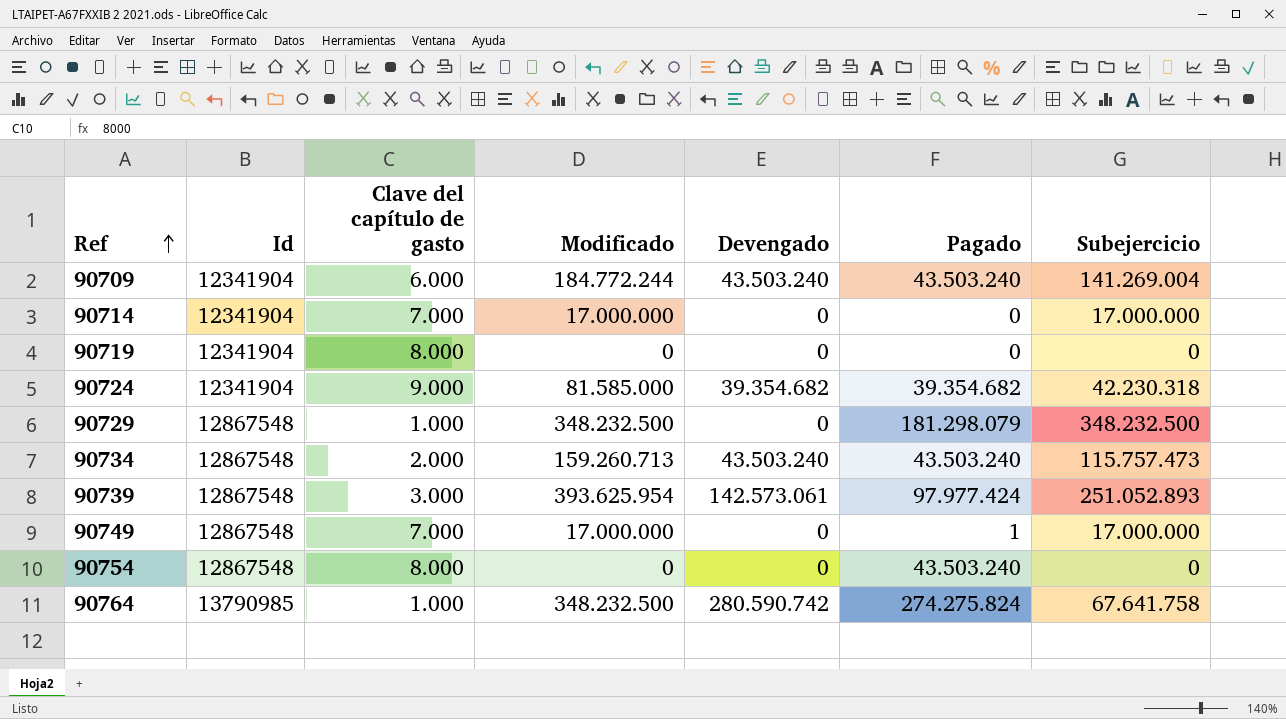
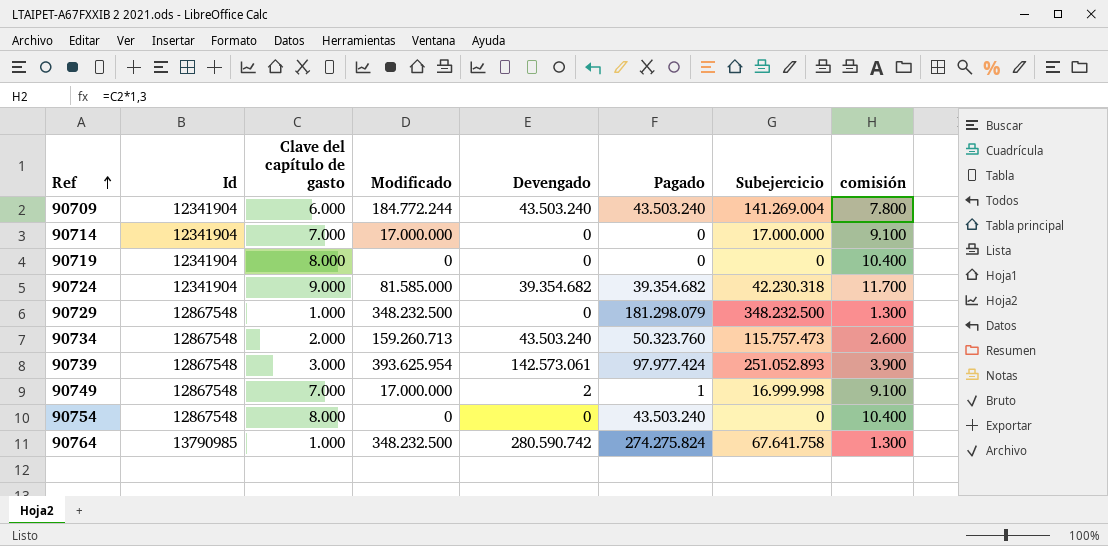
column comisión | formula: none -> [Clave del capítulo de gasto] * 1,3
90734 | Pagado: 43.503.240 -> 50.323.760
90749 | Devengado: 0 -> 2
90749 | Subejercicio: 17.000.000 -> 16.999.998

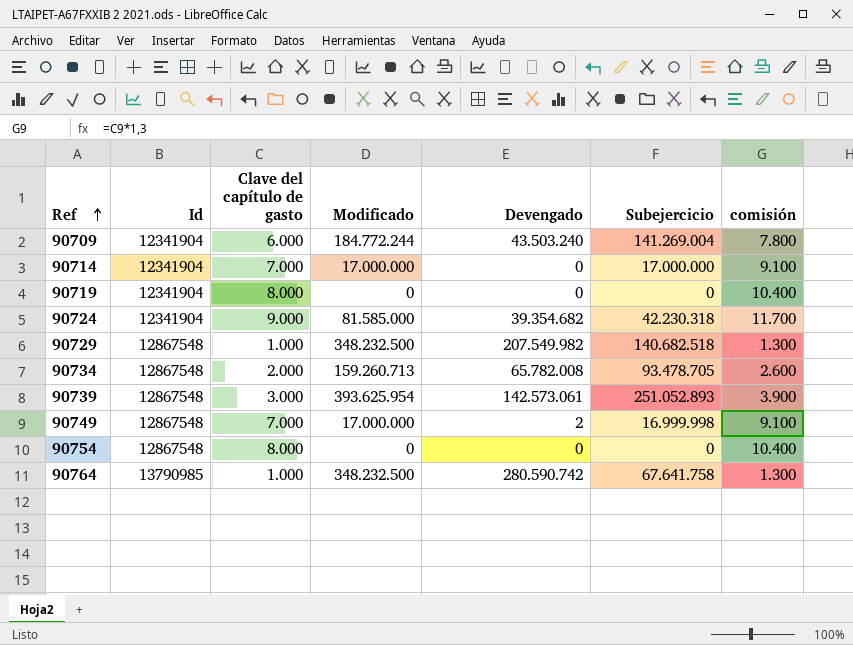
column Pagado | position: 6 -> none
90729 | Devengado: 0 -> 207.549.982
90729 | Subejercicio: 348.232.500 -> 140.682.518
90734 | Devengado: 43.503.240 -> 65.782.008
90734 | Subejercicio: 115.757.473 -> 93.478.705

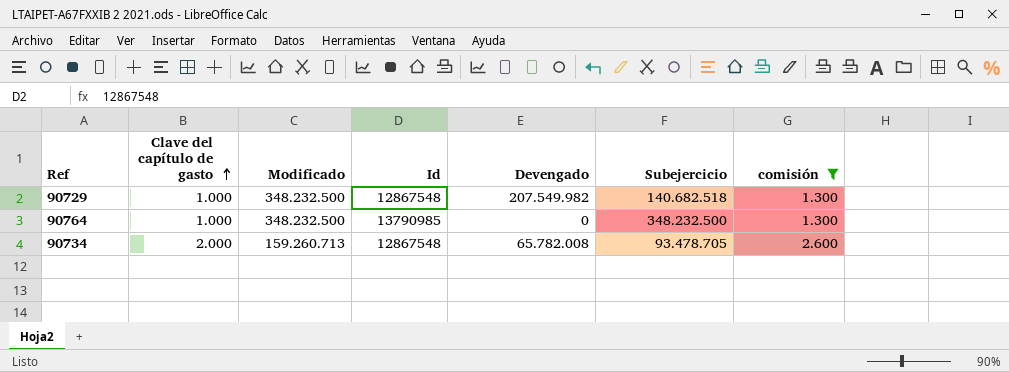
filter: none -> comisión <= 2.600
row order: Ref ascending -> Clave del capítulo de gasto ascending
column Id | position: 2 -> 4
90764 | Devengado: 280.590.742 -> 0
90764 | Subejercicio: 67.641.758 -> 348.232.500

